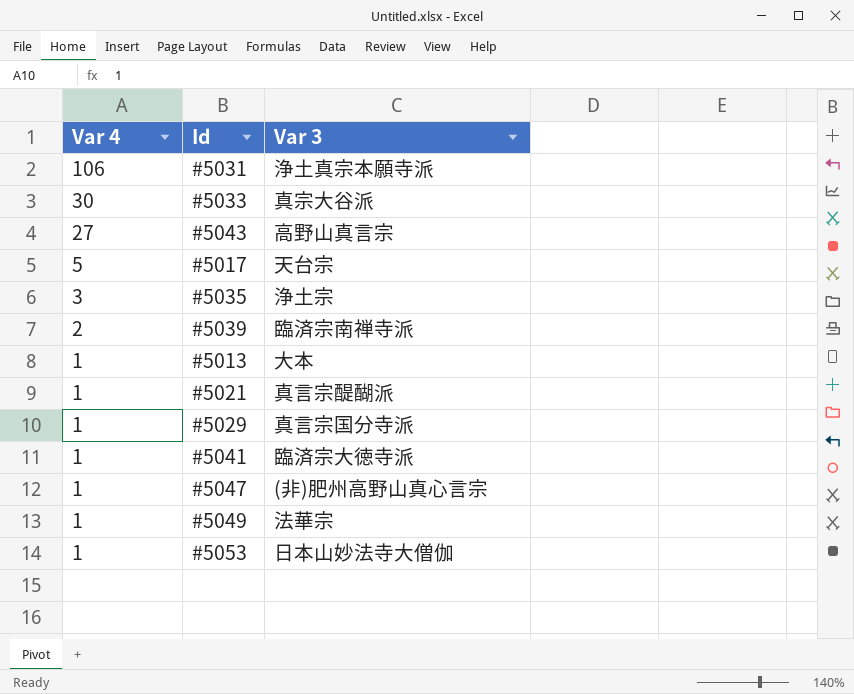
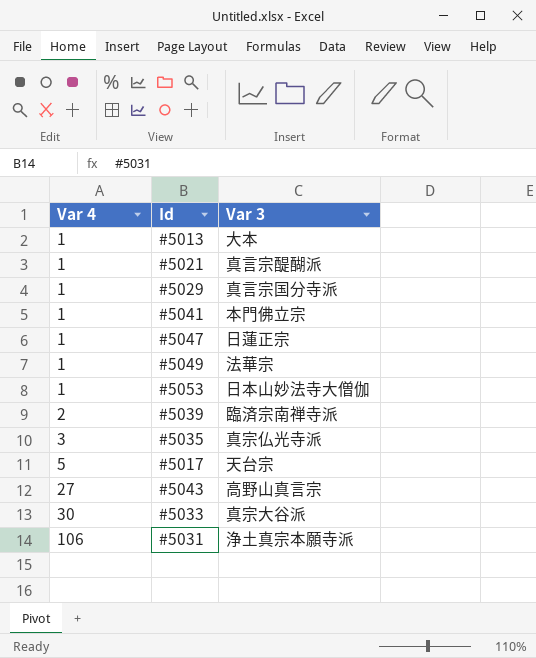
row order: Var 4 descending -> Var 4 ascending
#5041 | Var 3: 臨済宗大徳寺派 -> 本門佛立宗
#5047 | Var 3: (非)肥州高野山真心言宗 -> 日蓮正宗
#5035 | Var 3: 浄土宗 -> 真宗仏光寺派

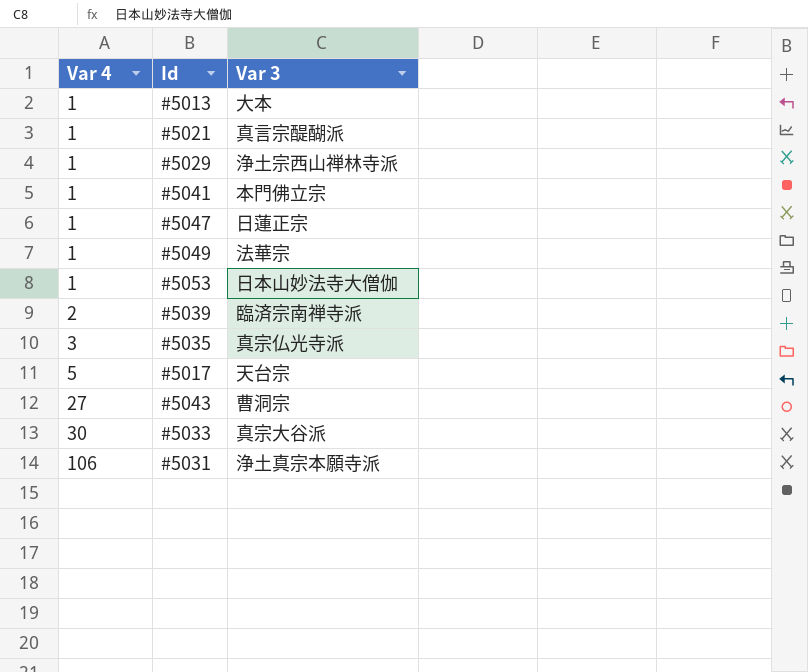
#5029 | Var 3: 真言宗国分寺派 -> 浄土宗西山禅林寺派
#5043 | Var 3: 高野山真言宗 -> 曹洞宗

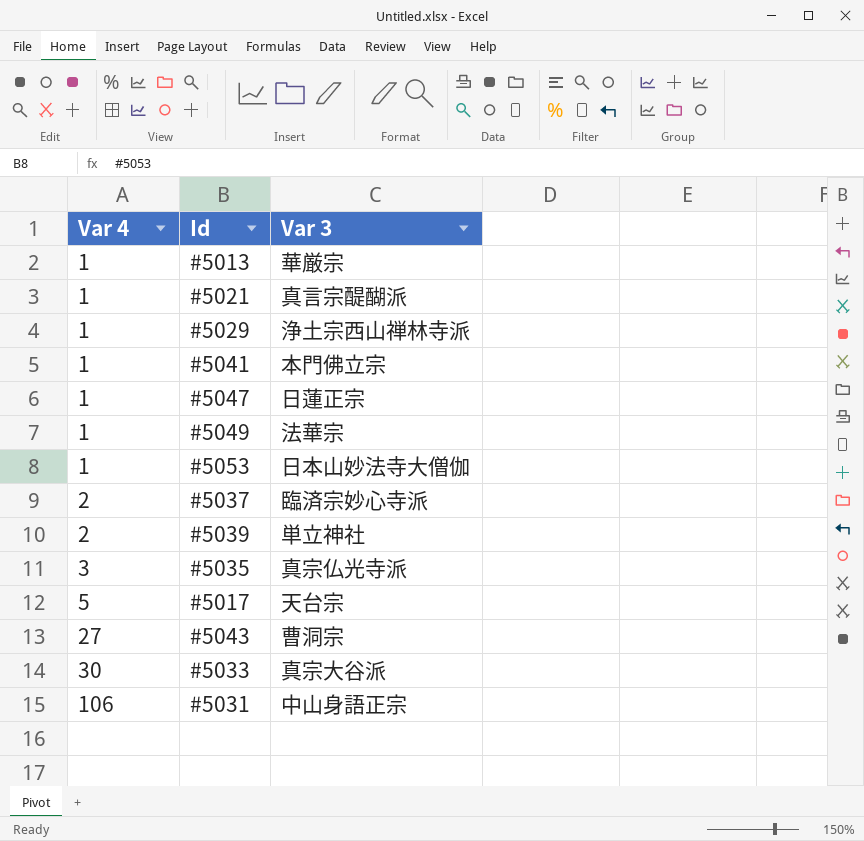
#5013 | Var 3: 大本 -> 華厳宗
row #5037: none -> 2 | 臨済宗妙心寺派
#5039 | Var 3: 臨済宗南禅寺派 -> 単立神社
#5031 | Var 3: 浄土真宗本願寺派 -> 中山身語正宗

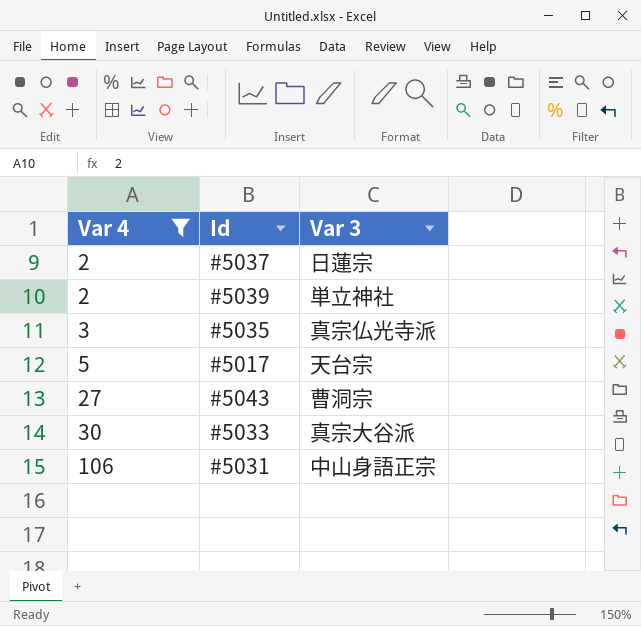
filter: none -> Var 4 != 1
#5037 | Var 3: 臨済宗妙心寺派 -> 日蓮宗

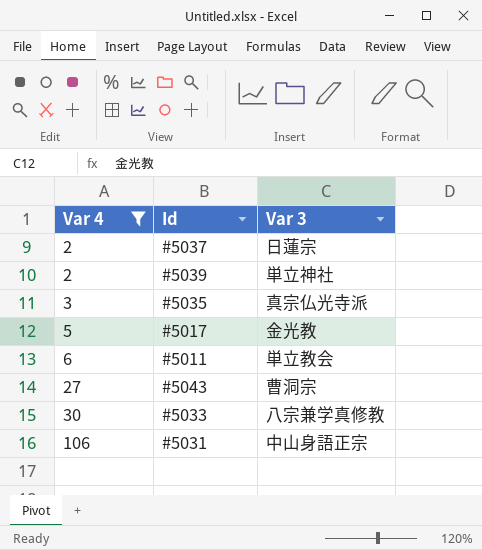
#5017 | Var 3: 天台宗 -> 金光教
row #5011: none -> 6 | 単立教会
#5033 | Var 3: 真宗大谷派 -> 八宗兼学真修教

